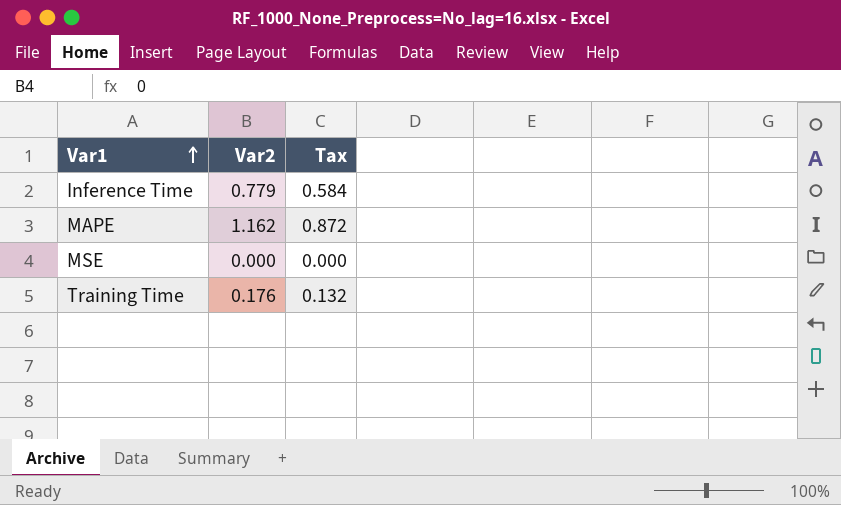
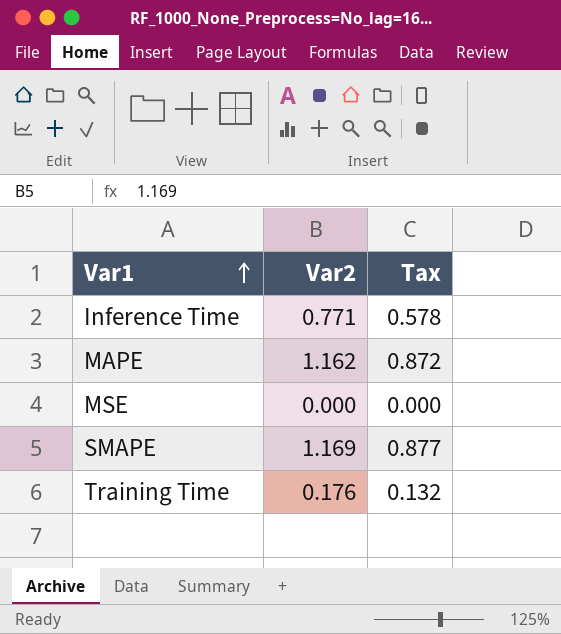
Inference Time | Var2: 0.779 -> 0.771
Inference Time | Tax: 0.584 -> 0.578
row SMAPE: none -> 1.169 | 0.877

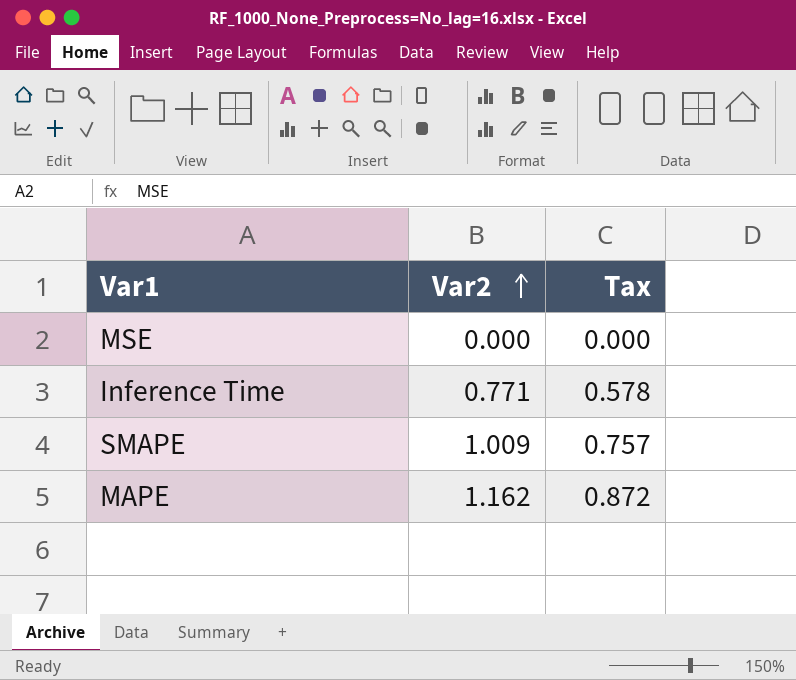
row order: Var1 ascending -> Var2 ascending
row Training Time: 0.176 | 0.132 -> none
SMAPE | Var2: 1.169 -> 1.009
SMAPE | Tax: 0.877 -> 0.757

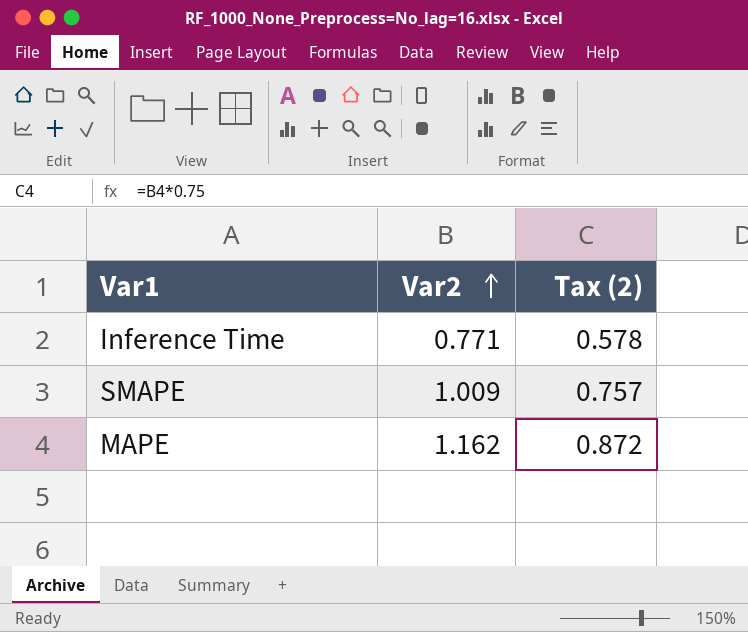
column name: Tax -> Tax (2)
row MSE: 0.000 | 0.000 -> none

